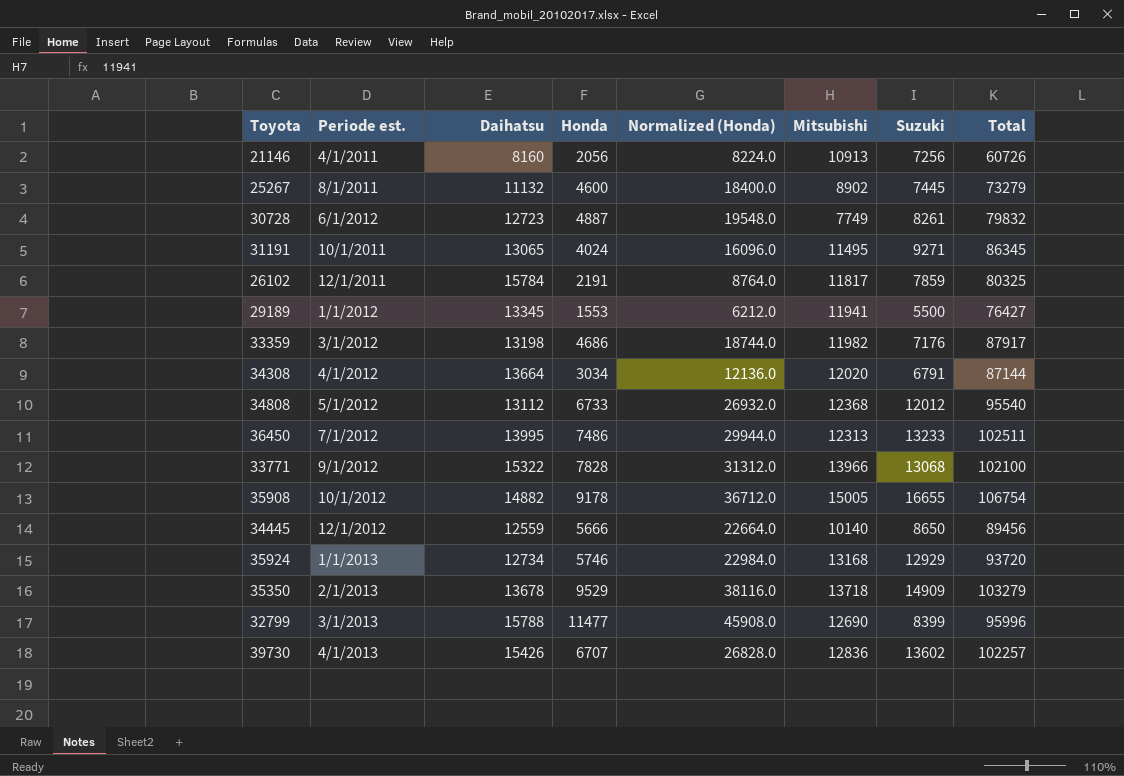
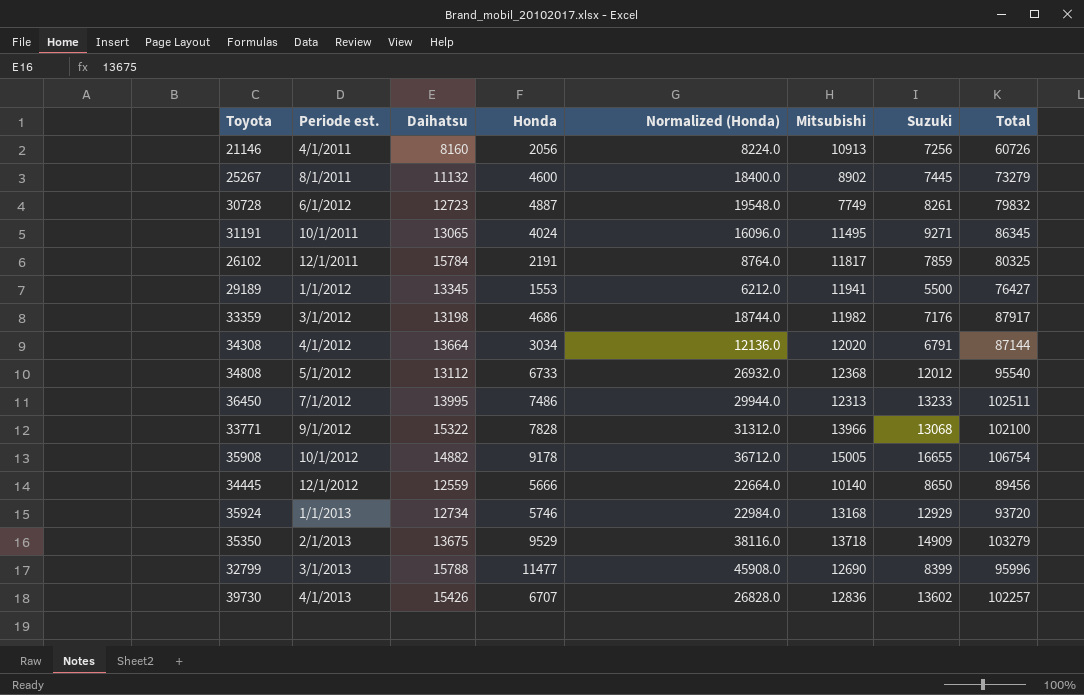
35350 | Daihatsu: 13678 -> 13675

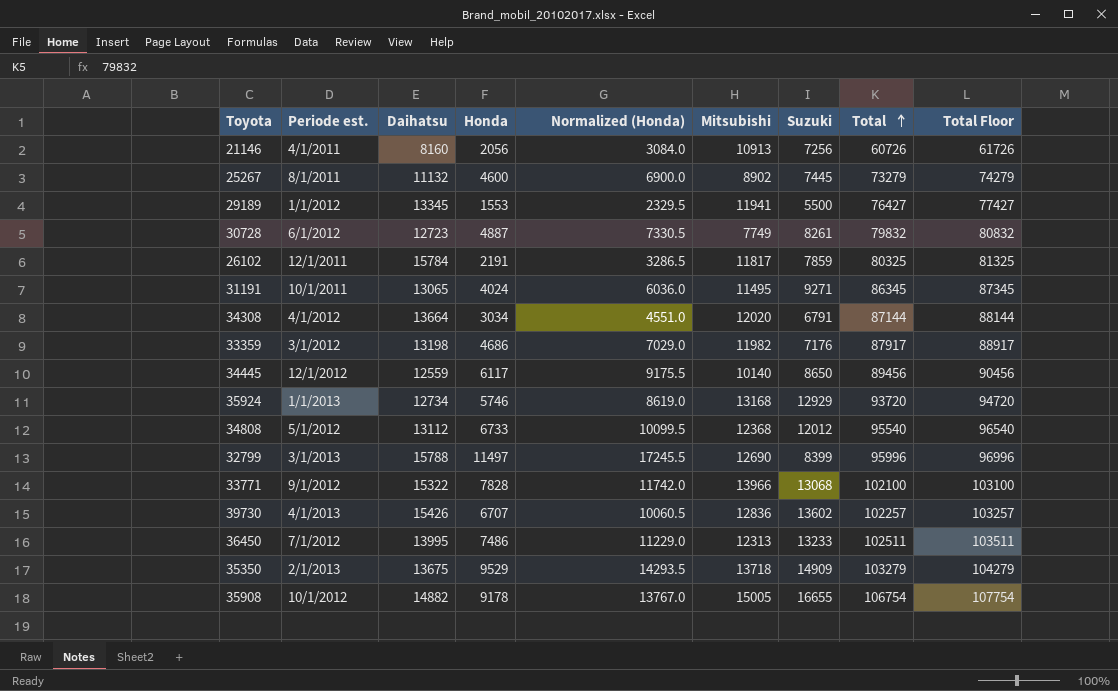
row order: none -> Total ascending
column Normalized (Honda) | formula: [Honda] * 4 -> [Honda] * 1.5
column Total Floor | formula: none -> [Total] + 1000
34445 | Honda: 5666 -> 6117
32799 | Honda: 11477 -> 11497

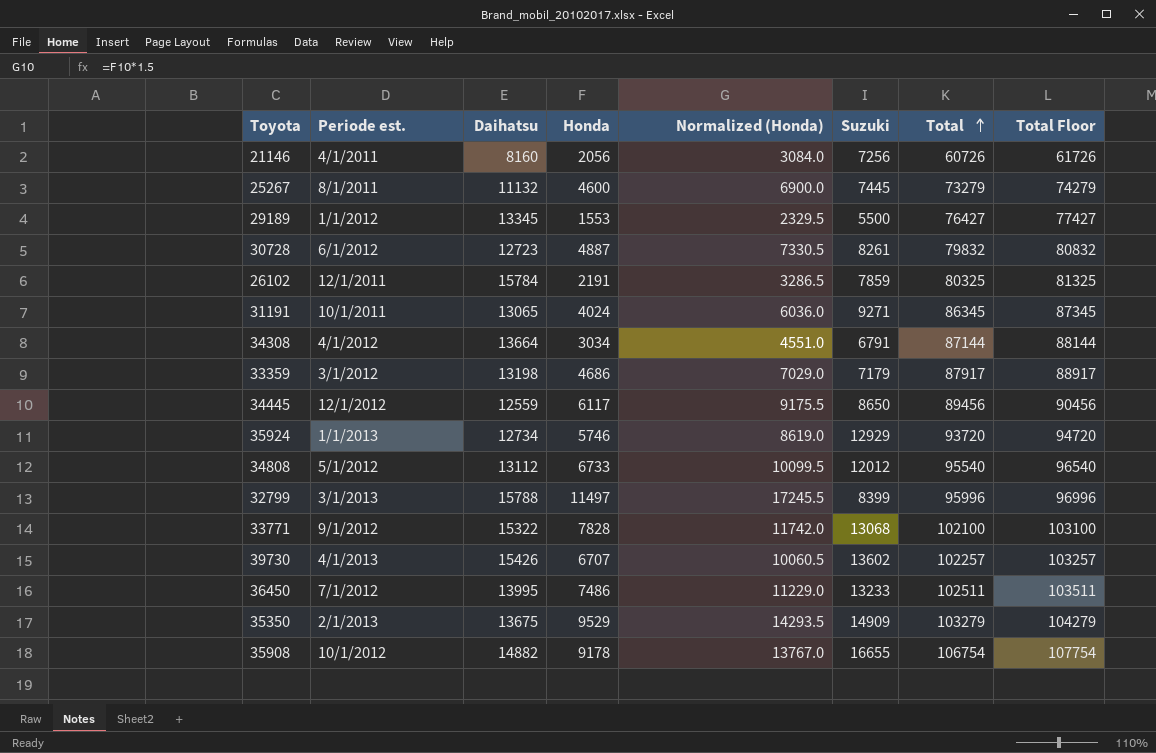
column Mitsubishi | position: 6 -> none
33359 | Suzuki: 7176 -> 7179

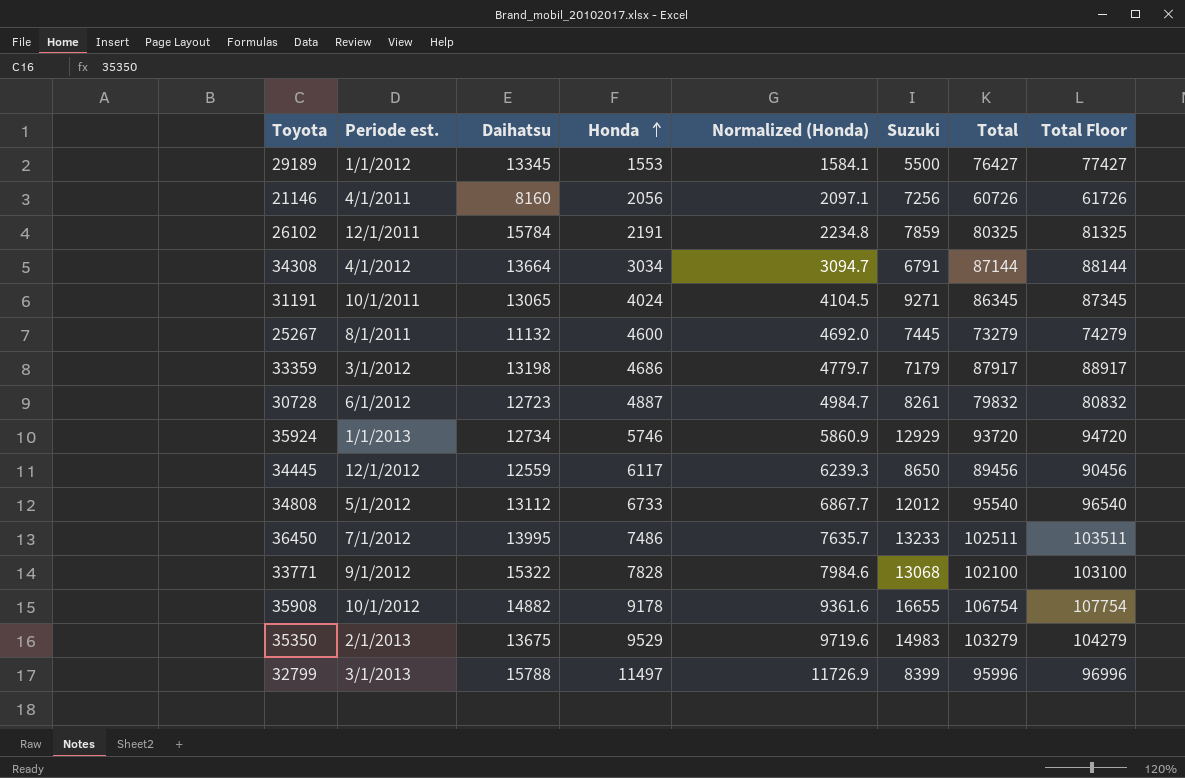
row order: Total ascending -> Honda ascending
column Normalized (Honda) | formula: [Honda] * 1.5 -> [Honda] * 1.02
row 39730: 4/1/2013 | 15426 | 6707 | 10060.5 | 13602 | 102257 | 103257 -> none
35350 | Suzuki: 14909 -> 14983

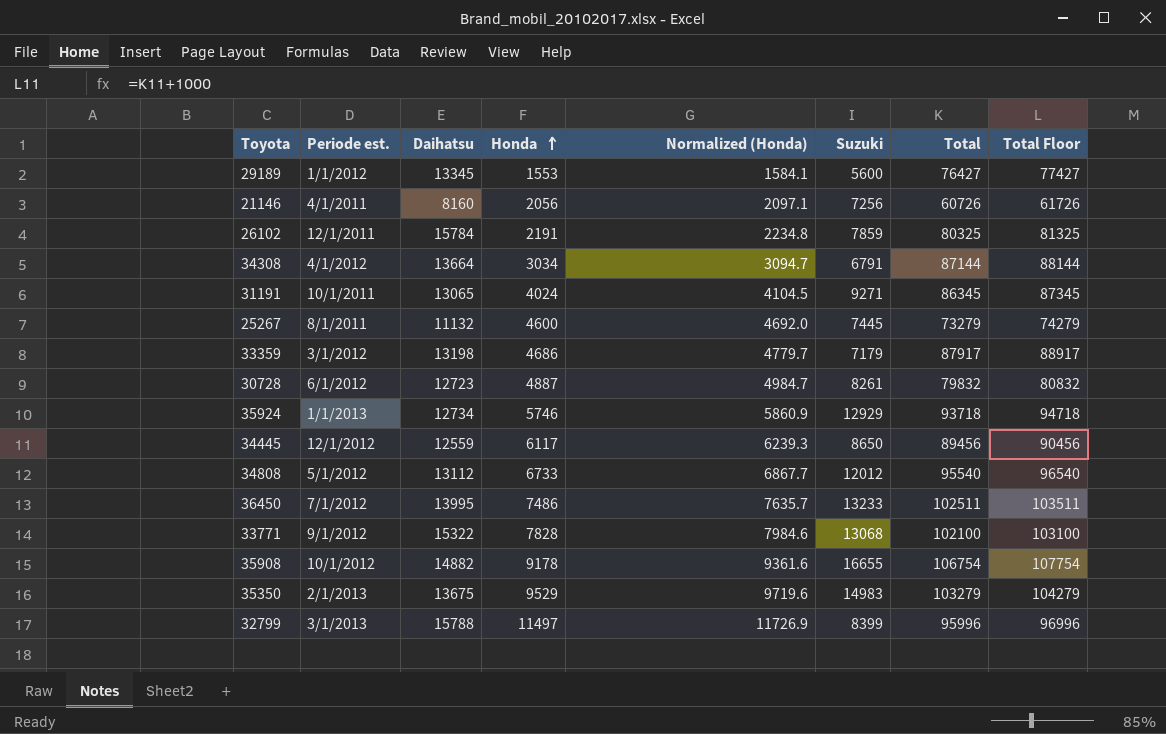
29189 | Suzuki: 5500 -> 5600
35924 | Total: 93720 -> 93718
35924 | Total Floor: 94720 -> 94718

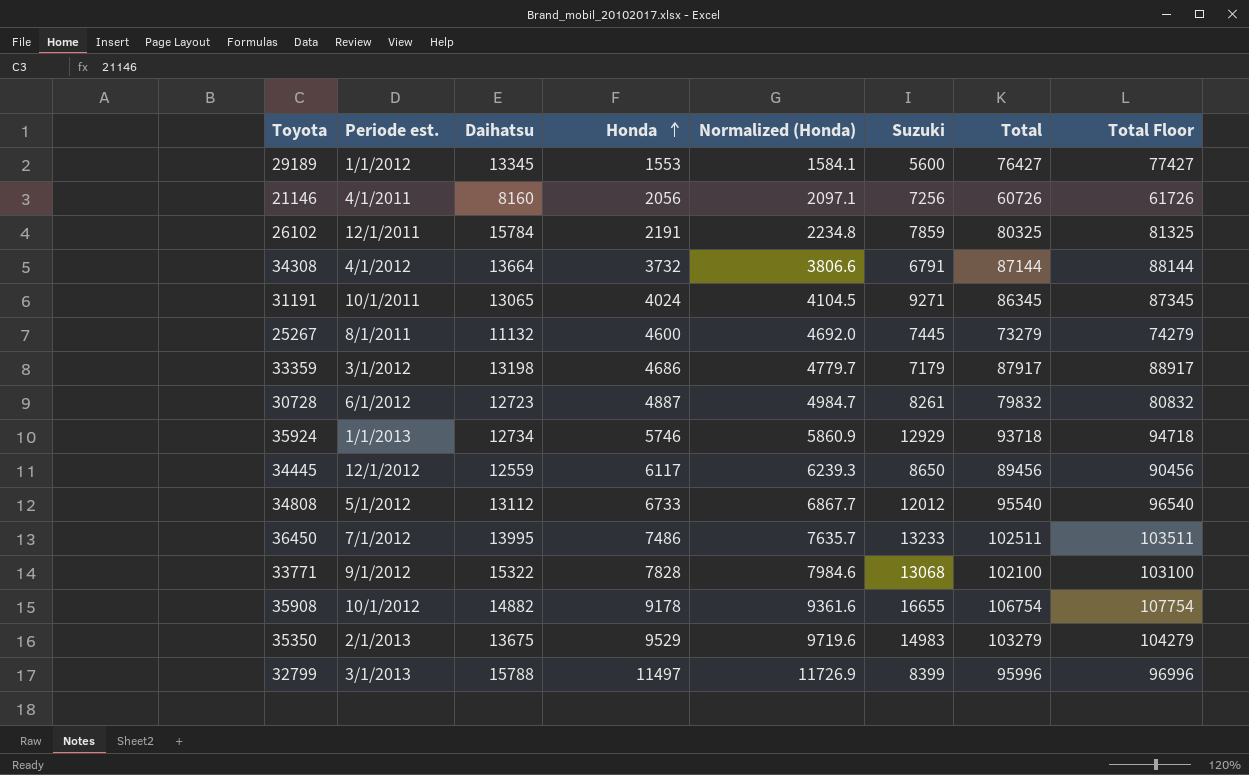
34308 | Honda: 3034 -> 3732
34308 | Normalized (Honda): 3094.7 -> 3806.6

